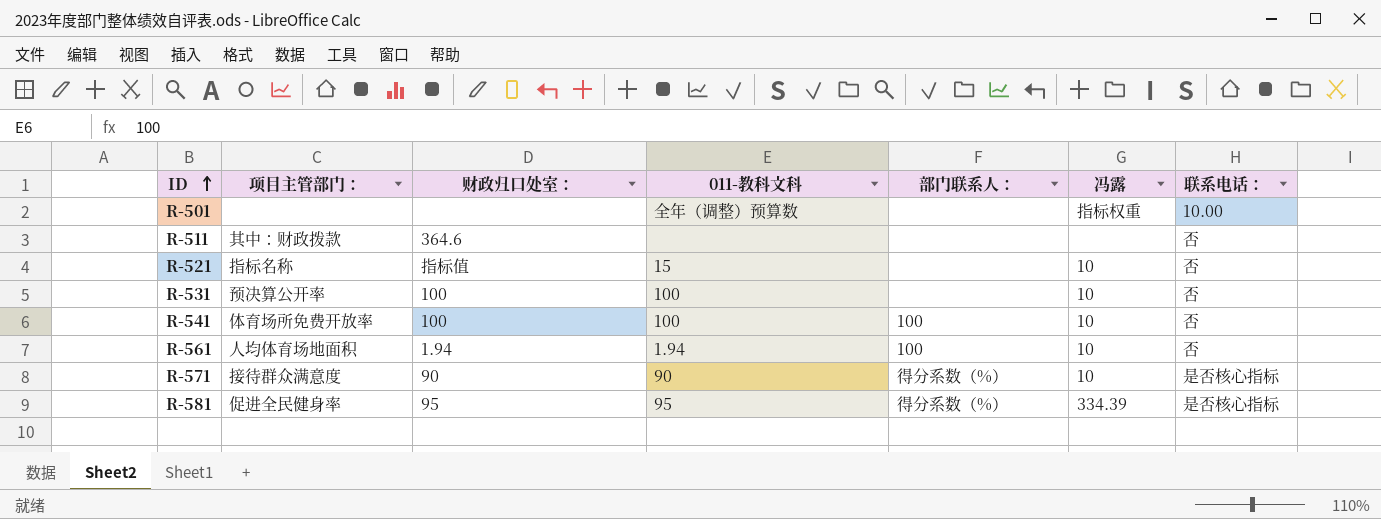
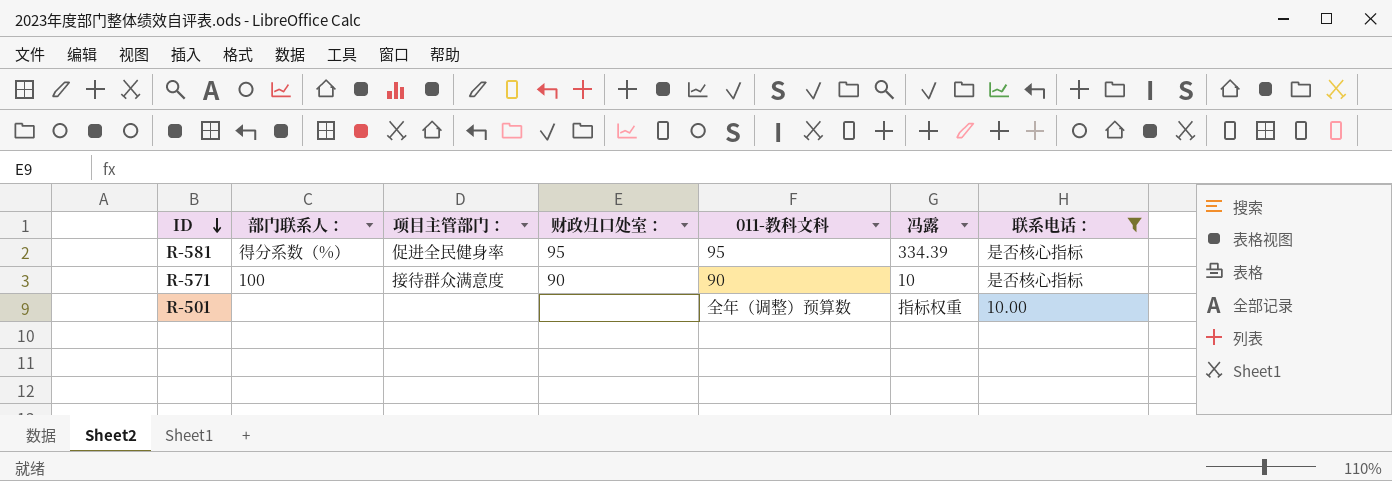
filter: none -> 联系电话： != 否
row order: ID ascending -> ID descending
column 部门联系人： | position: 5 -> 2
R-571 | 部门联系人：: 得分系数（%） -> 100

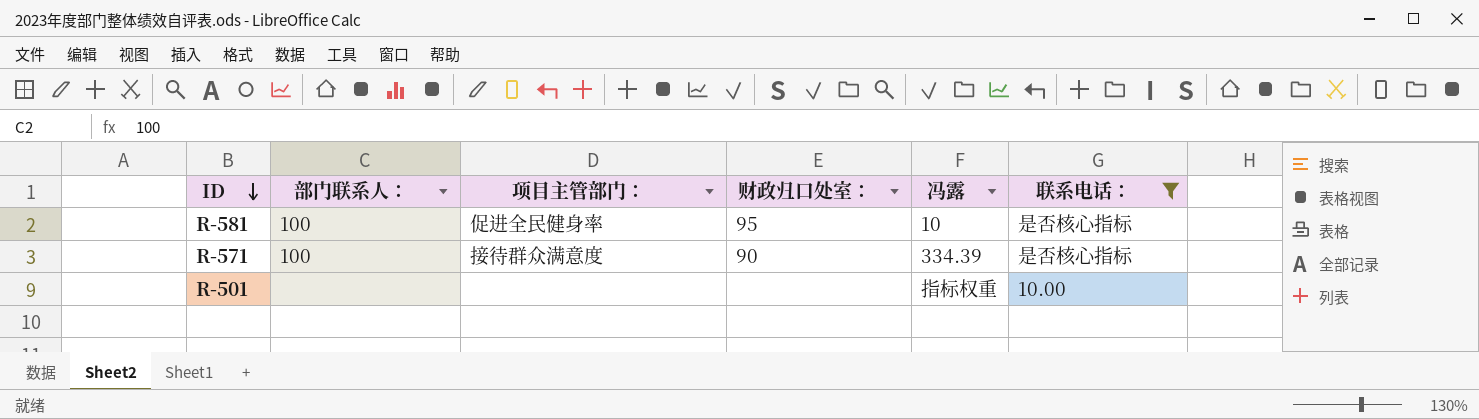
column 011-教科文科 | position: 5 -> none
R-581 | 部门联系人：: 得分系数（%） -> 100
R-581 | 冯露: 334.39 -> 10
R-571 | 冯露: 10 -> 334.39

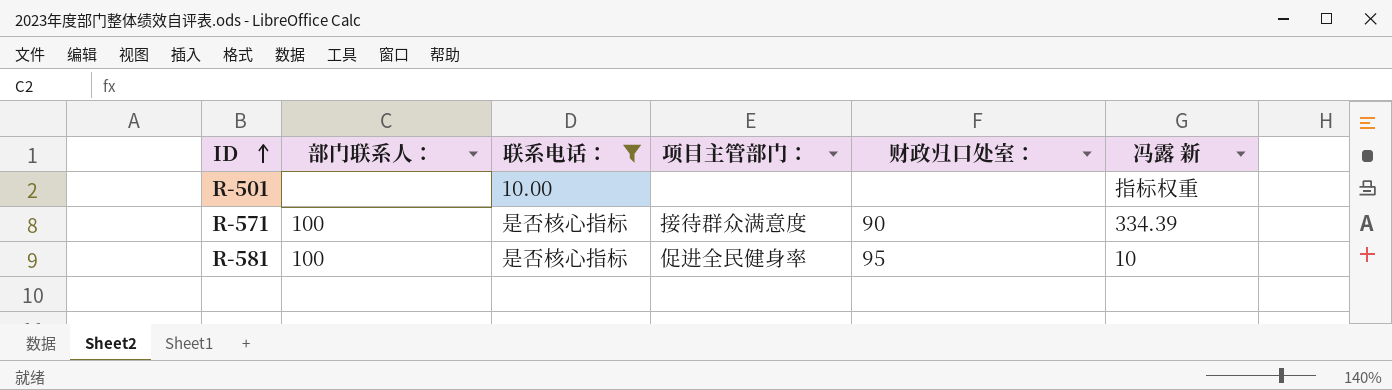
row order: ID descending -> ID ascending
column 联系电话： | position: 6 -> 3
column name: 冯露 -> 冯露 新

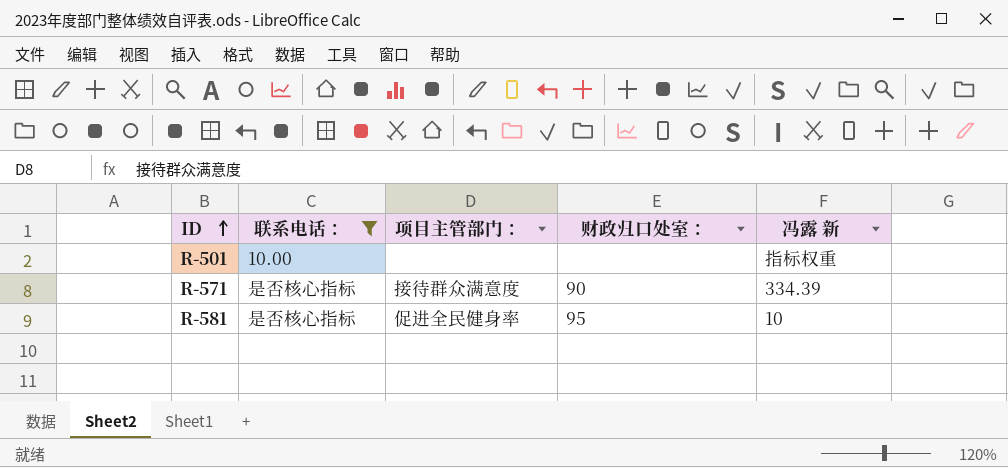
column 部门联系人： | position: 2 -> none

